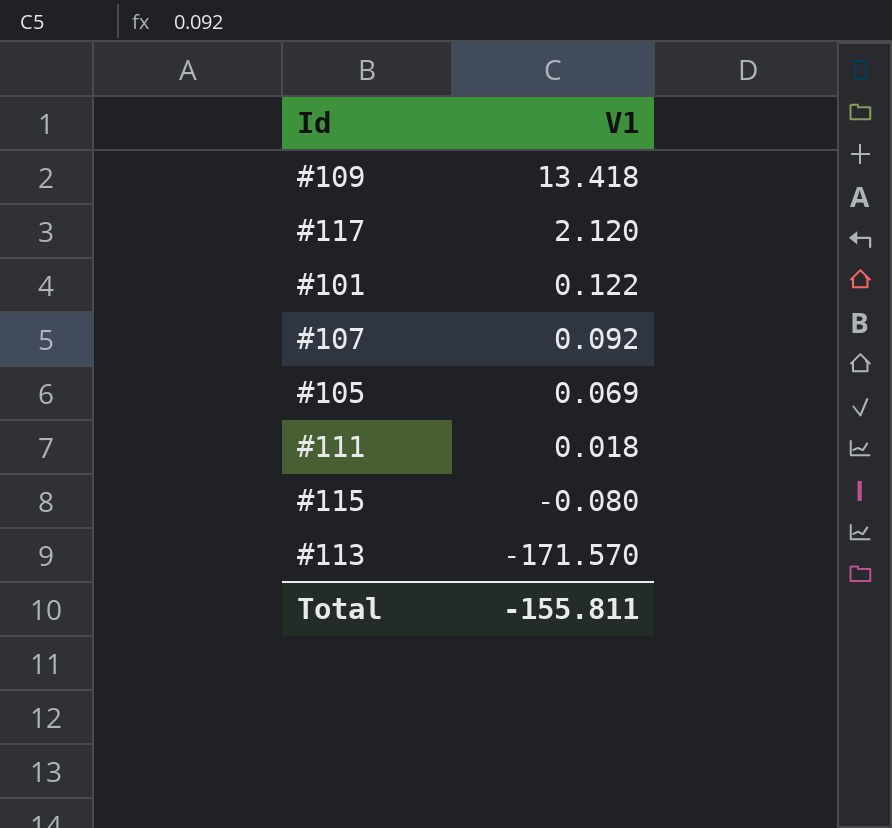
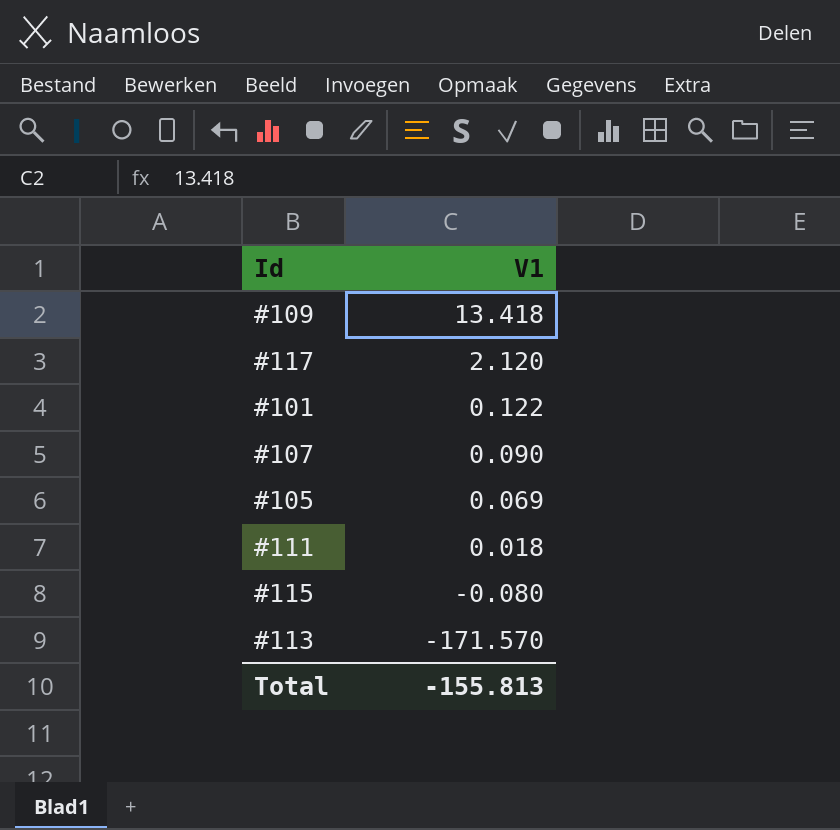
#107 | V1: 0.092 -> 0.090
Total | V1: -155.811 -> -155.813

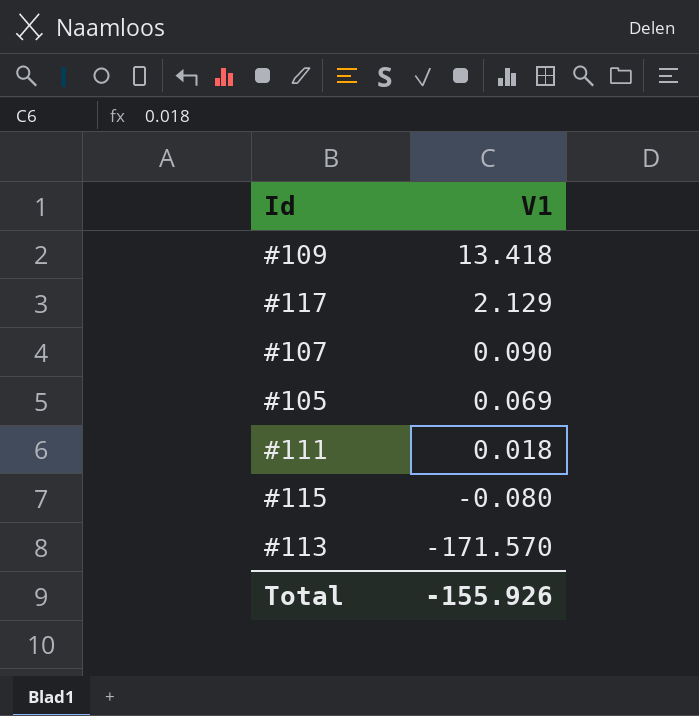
row #101: 0.122 -> none
#117 | V1: 2.120 -> 2.129
Total | V1: -155.813 -> -155.926

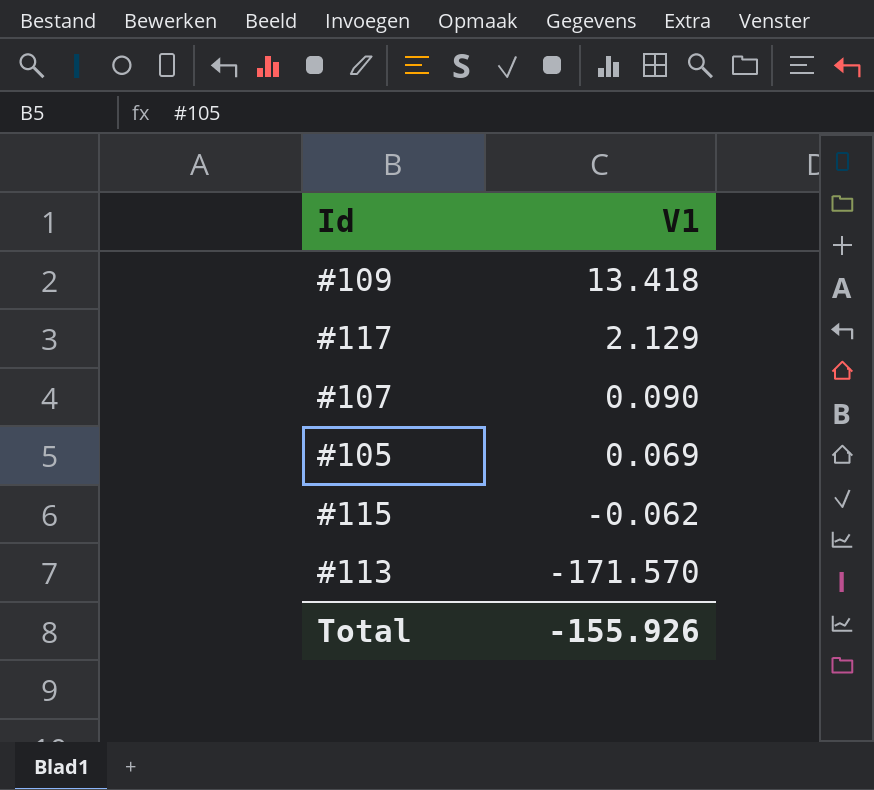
row #111: 0.018 -> none
#115 | V1: -0.080 -> -0.062

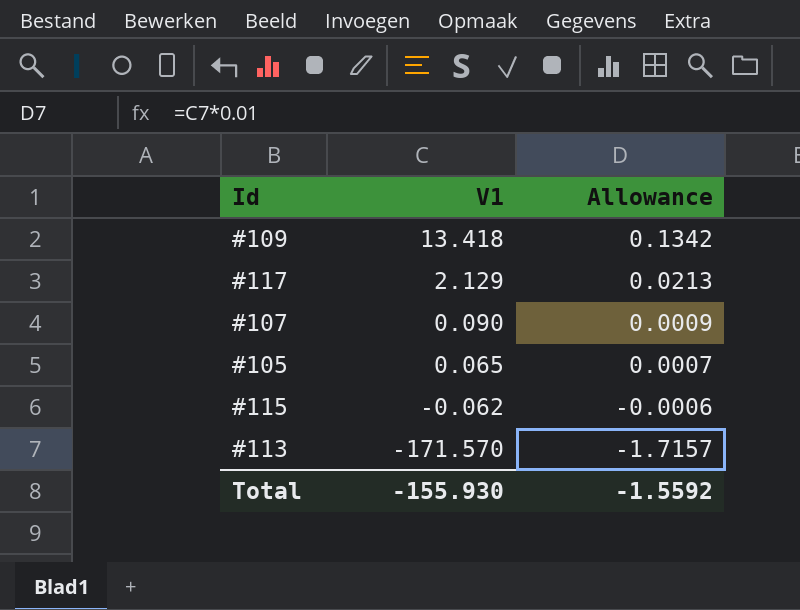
column Allowance | formula: none -> [V1] * 0.01
#105 | V1: 0.069 -> 0.065
Total | V1: -155.926 -> -155.930

